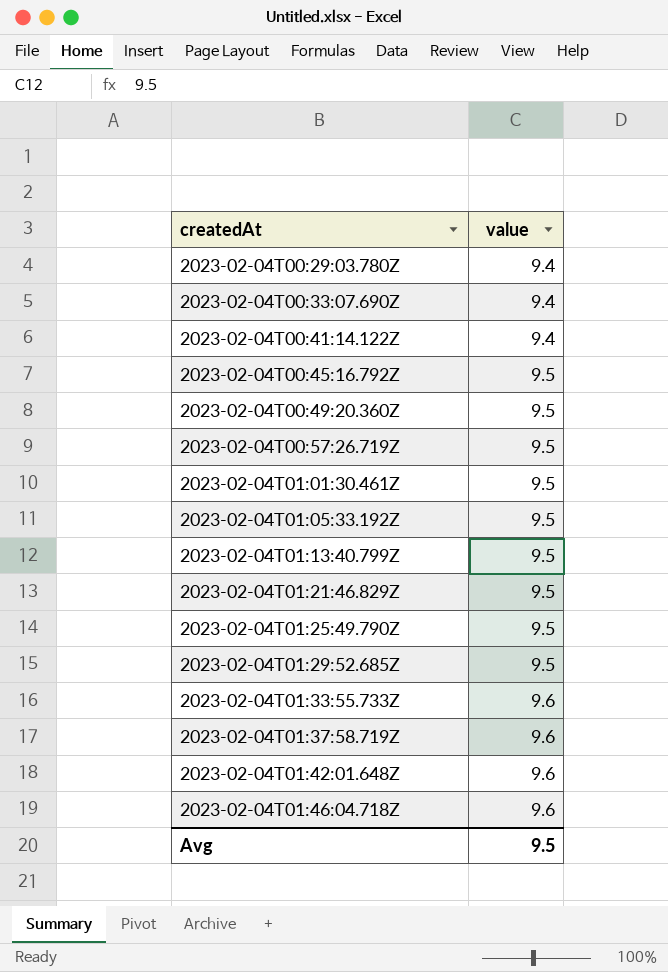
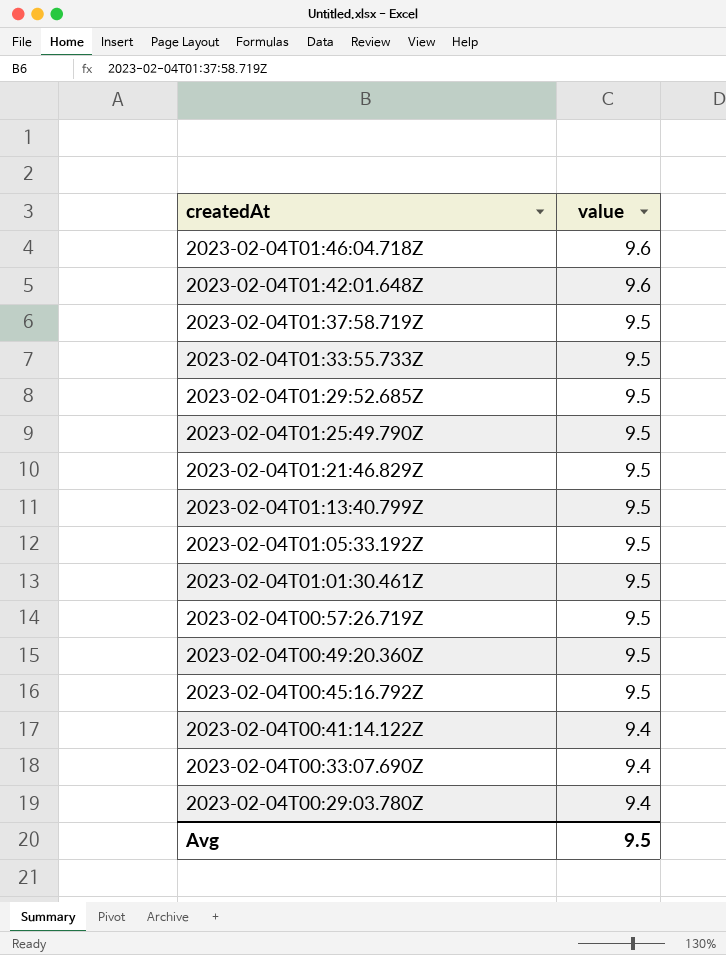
row order: createdAt ascending -> createdAt descending
2023-02-04T01:37:58.719Z | value: 9.6 -> 9.5
2023-02-04T01:33:55.733Z | value: 9.6 -> 9.5

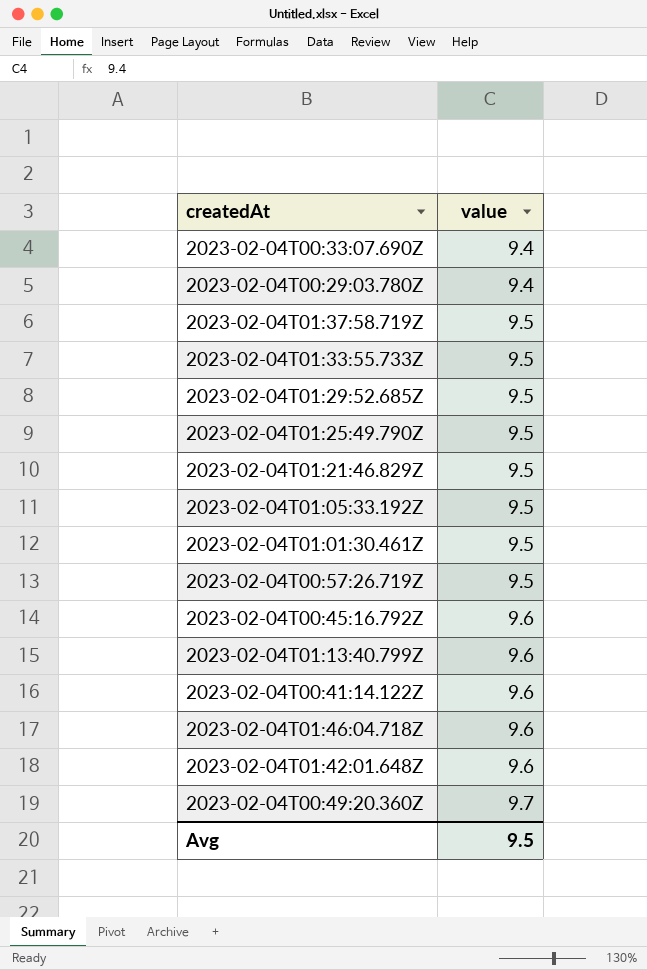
row order: createdAt descending -> value ascending
2023-02-04T00:45:16.792Z | value: 9.5 -> 9.6
2023-02-04T01:13:40.799Z | value: 9.5 -> 9.6
2023-02-04T00:41:14.122Z | value: 9.4 -> 9.6
2023-02-04T00:49:20.360Z | value: 9.5 -> 9.7

